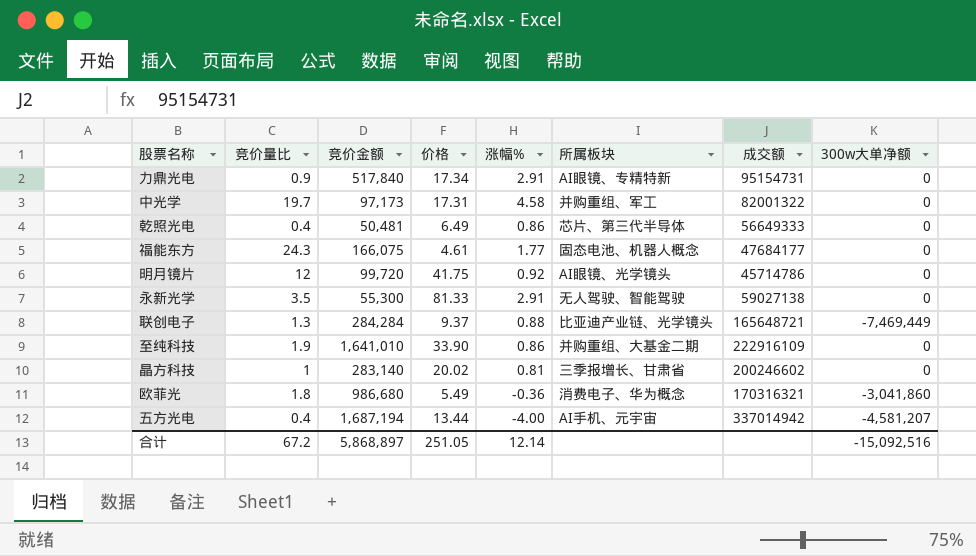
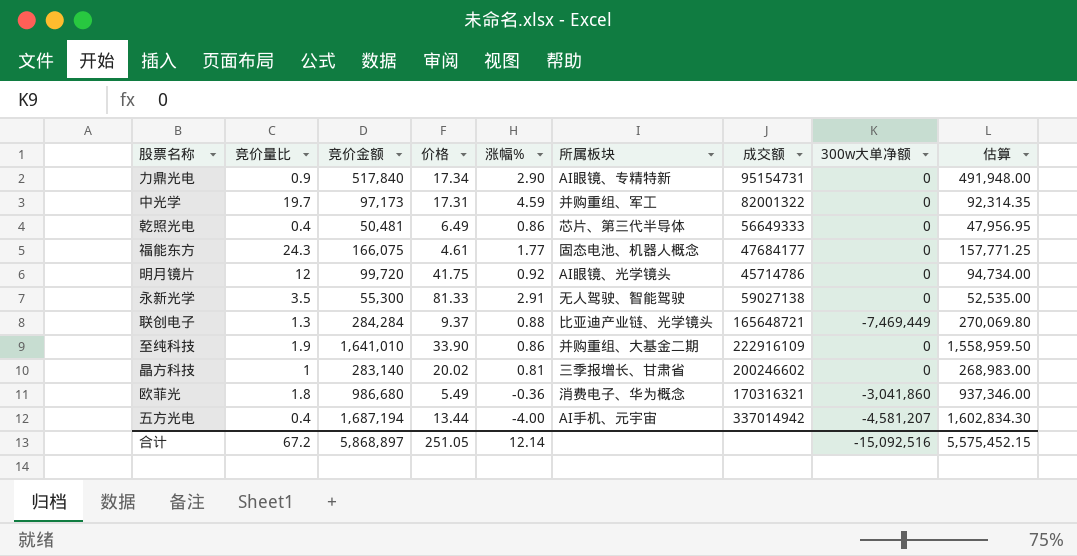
column 估算 | formula: none -> [竞价金额] * 0.95
力鼎光电 | 涨幅%: 2.91 -> 2.90
中光学 | 涨幅%: 4.58 -> 4.59

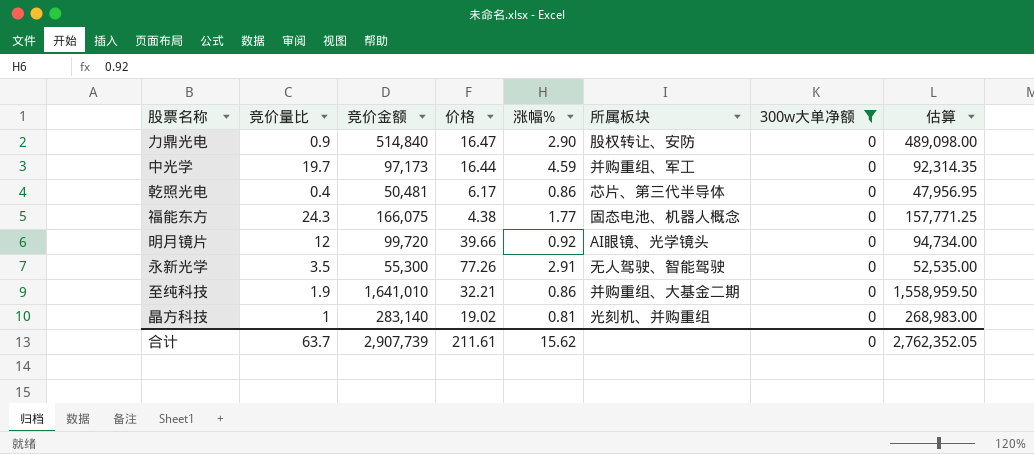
filter: none -> 300w大单净额 = 0
column 成交额 | position: 7 -> none
力鼎光电 | 竞价金额: 517,840 -> 514,840
力鼎光电 | 价格: 17.34 -> 16.47
力鼎光电 | 所属板块: AI眼镜、专精特新 -> 股权转让、安防
力鼎光电 | 估算: 491,948.00 -> 489,098.00
中光学 | 价格: 17.31 -> 16.44
乾照光电 | 价格: 6.49 -> 6.17
福能东方 | 价格: 4.61 -> 4.38
明月镜片 | 价格: 41.75 -> 39.66
永新光学 | 价格: 81.33 -> 77.26
至纯科技 | 价格: 33.90 -> 32.21
晶方科技 | 价格: 20.02 -> 19.02
晶方科技 | 所属板块: 三季报增长、甘肃省 -> 光刻机、并购重组
合计 | 竞价量比: 67.2 -> 63.7
合计 | 竞价金额: 5,868,897 -> 2,907,739
合计 | 价格: 251.05 -> 211.61
合计 | 涨幅%: 12.14 -> 15.62
合计 | 300w大单净额: -15,092,516 -> 0
合计 | 估算: 5,575,452.15 -> 2,762,352.05

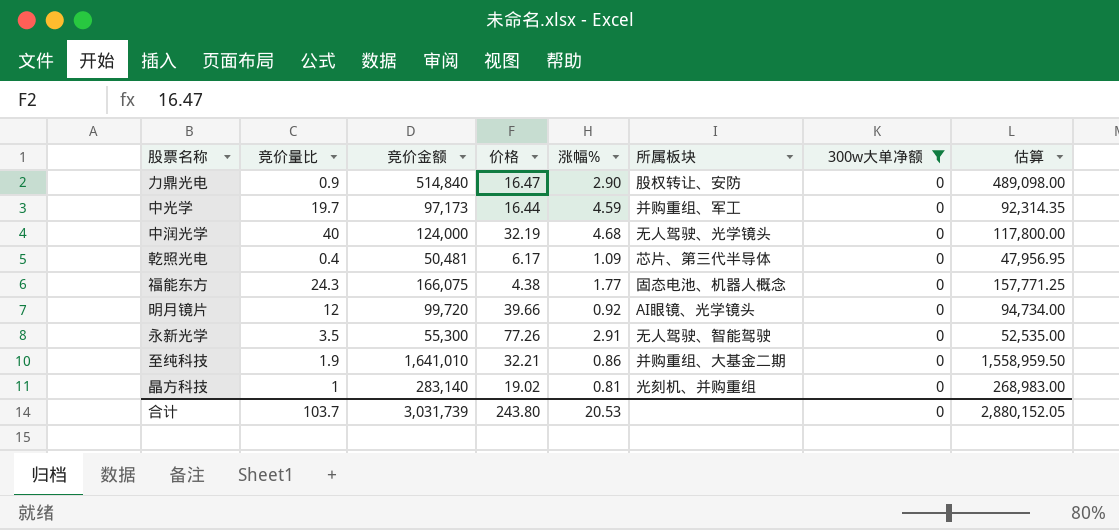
row 中润光学: none -> 40 | 124,000 | 32.19 | 4.68 | 无人驾驶、光学镜头 | 0 | 117,800.00
乾照光电 | 涨幅%: 0.86 -> 1.09
合计 | 竞价量比: 63.7 -> 103.7
合计 | 竞价金额: 2,907,739 -> 3,031,739
合计 | 价格: 211.61 -> 243.80
合计 | 涨幅%: 15.62 -> 20.53
合计 | 估算: 2,762,352.05 -> 2,880,152.05

